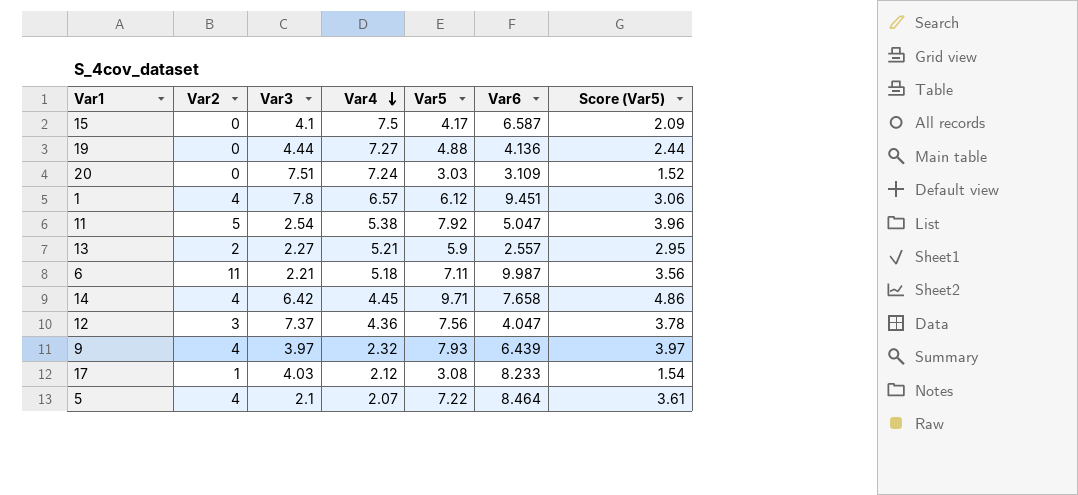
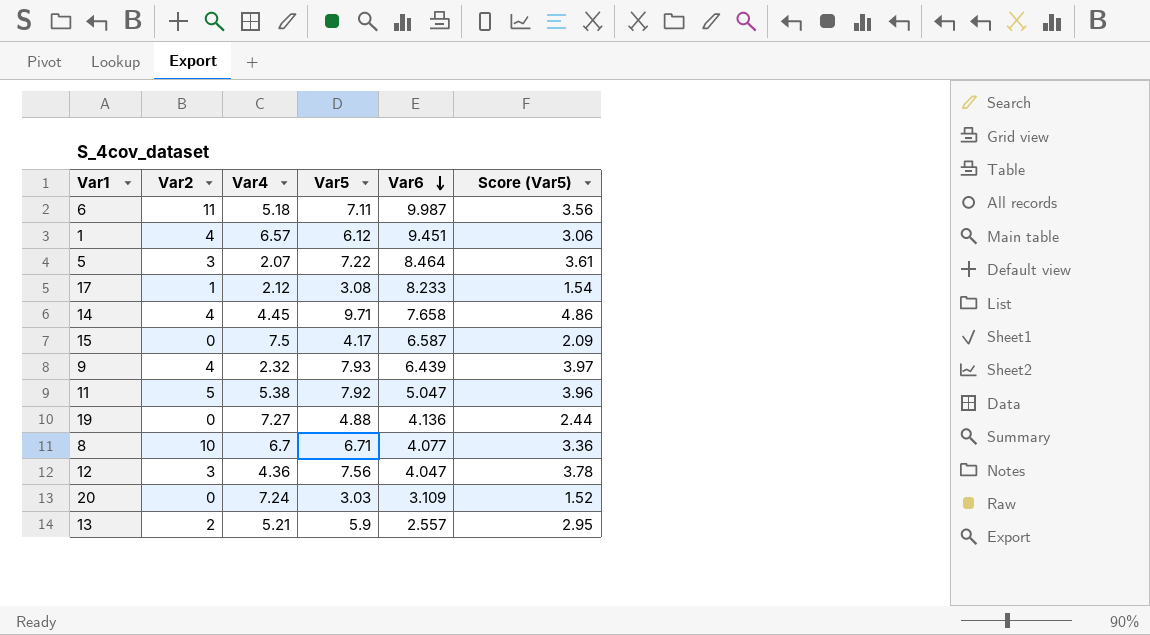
row order: Var4 descending -> Var6 descending
column Var3 | position: 3 -> none
5 | Var2: 4 -> 3
row 8: none -> 10 | 6.7 | 6.71 | 4.077 | 3.36

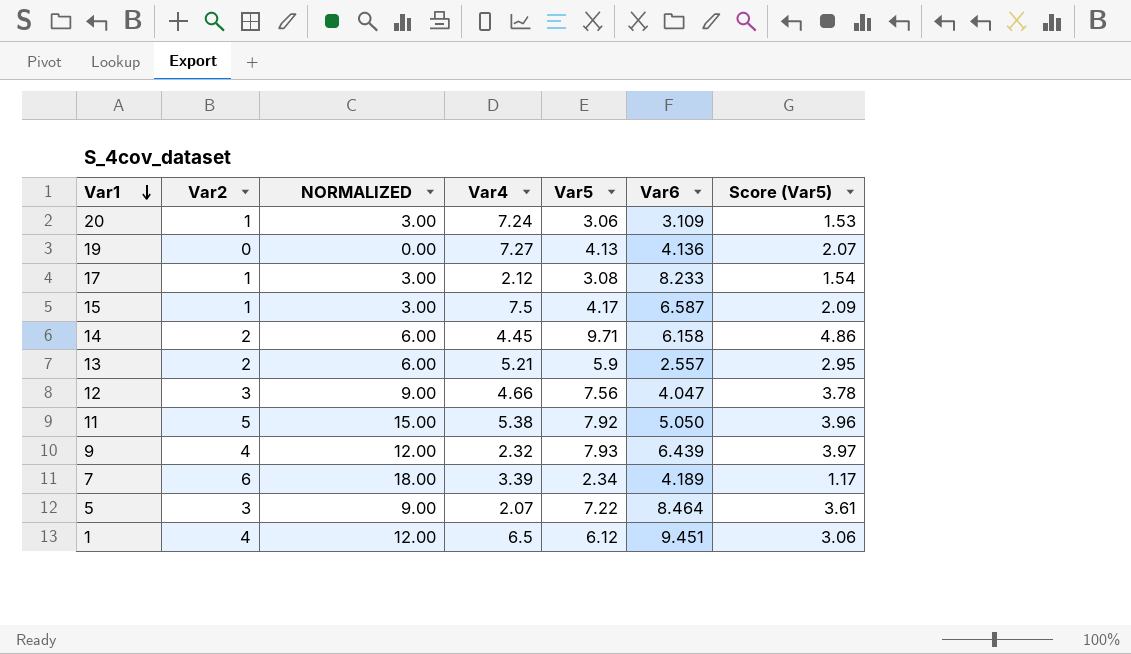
row order: Var6 descending -> Var1 descending
column NORMALIZED | formula: none -> [Var2] * 3
row 6: 11 | 5.18 | 7.11 | 9.987 | 3.56 -> none
row 8: 10 | 6.7 | 6.71 | 4.077 | 3.36 -> none
20 | Var2: 0 -> 1
20 | Var5: 3.03 -> 3.06
20 | Score (Var5): 1.52 -> 1.53
19 | Var5: 4.88 -> 4.13
19 | Score (Var5): 2.44 -> 2.07
15 | Var2: 0 -> 1
14 | Var2: 4 -> 2
14 | Var6: 7.658 -> 6.158
12 | Var4: 4.36 -> 4.66
11 | Var6: 5.047 -> 5.050
row 7: none -> 6 | 18.00 | 3.39 | 2.34 | 4.189 | 1.17
1 | Var4: 6.57 -> 6.5

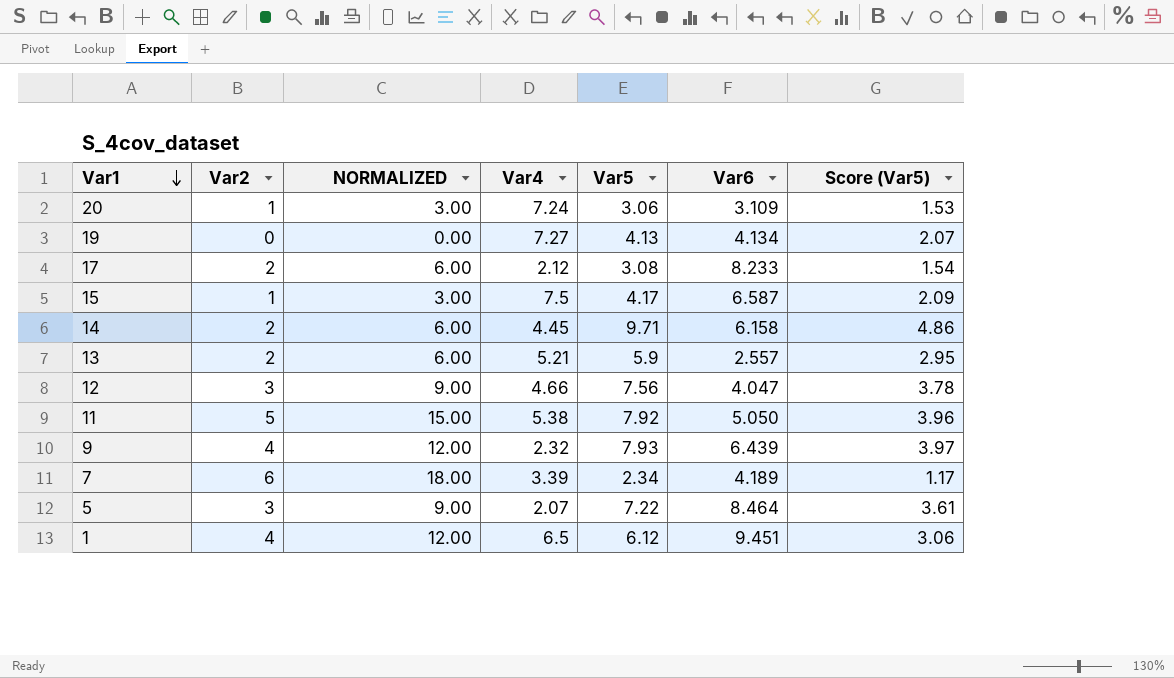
19 | Var6: 4.136 -> 4.134
17 | Var2: 1 -> 2
17 | NORMALIZED: 3.00 -> 6.00

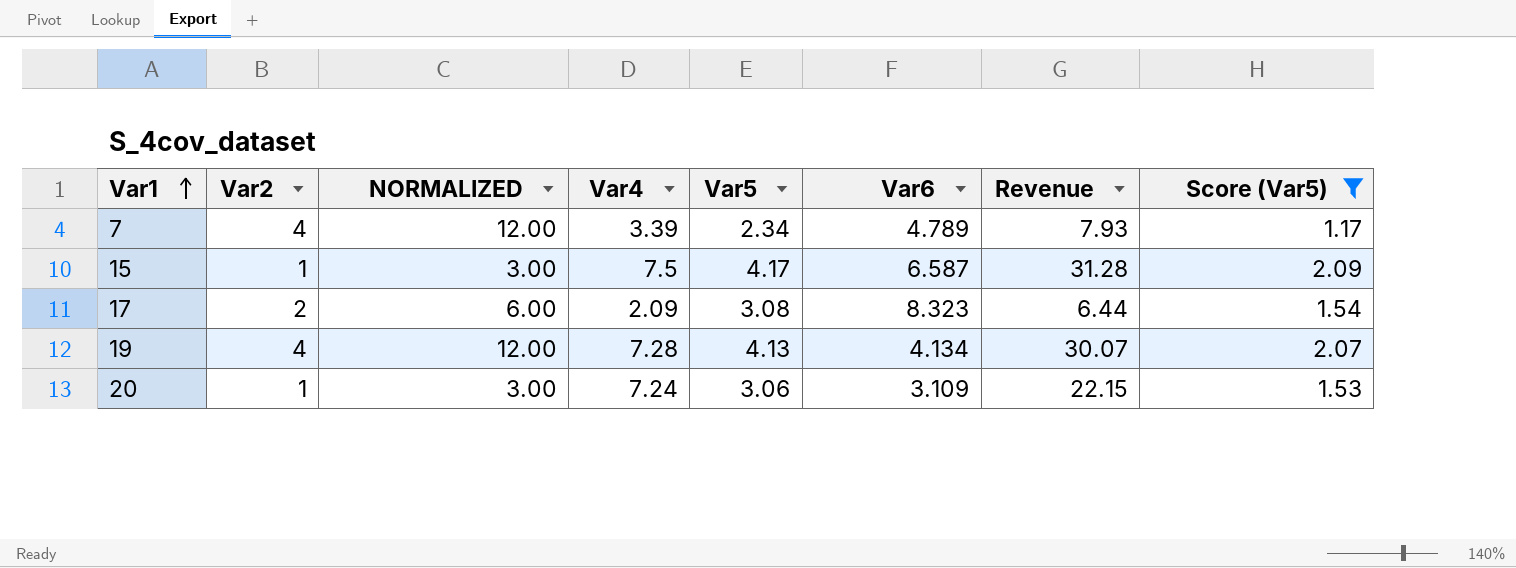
filter: none -> Score (Var5) <= 2.09
row order: Var1 descending -> Var1 ascending
column Revenue | formula: none -> [Var4] * [Var5]
7 | Var2: 6 -> 4
7 | NORMALIZED: 18.00 -> 12.00
7 | Var6: 4.189 -> 4.789
17 | Var4: 2.12 -> 2.09
17 | Var6: 8.233 -> 8.323
19 | Var2: 0 -> 4
19 | NORMALIZED: 0.00 -> 12.00
19 | Var4: 7.27 -> 7.28

